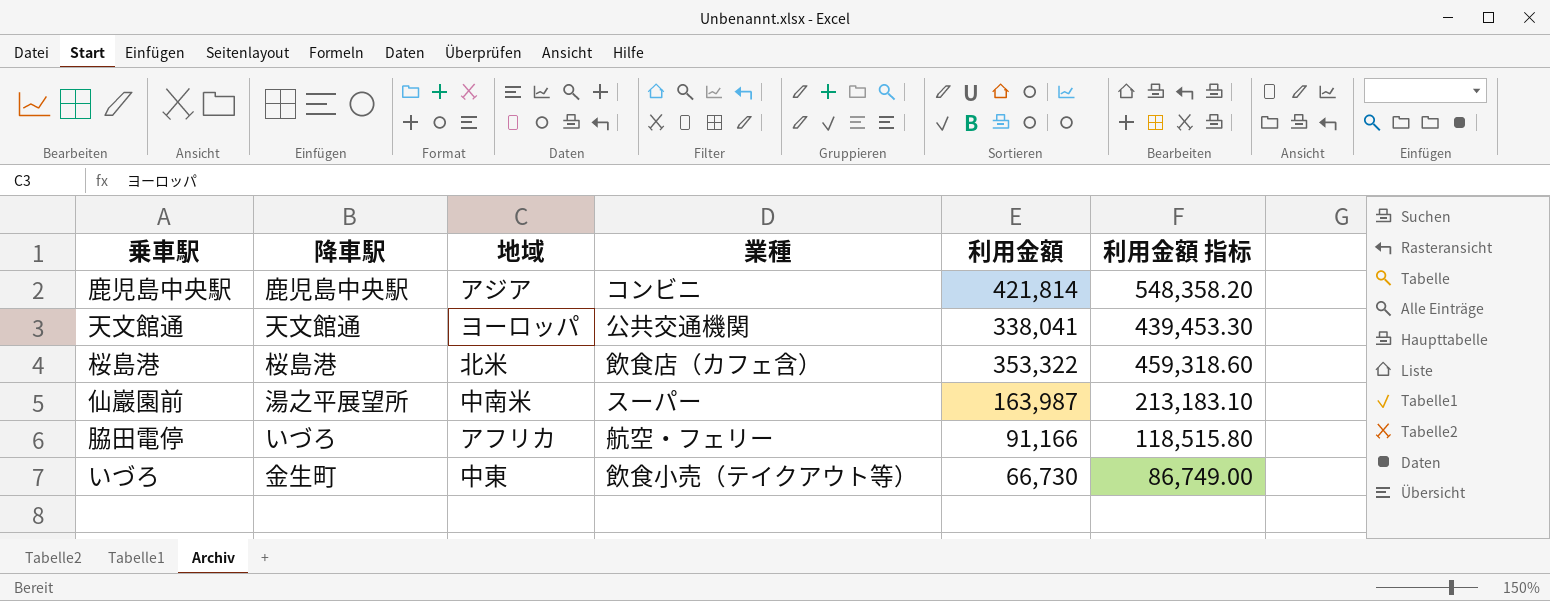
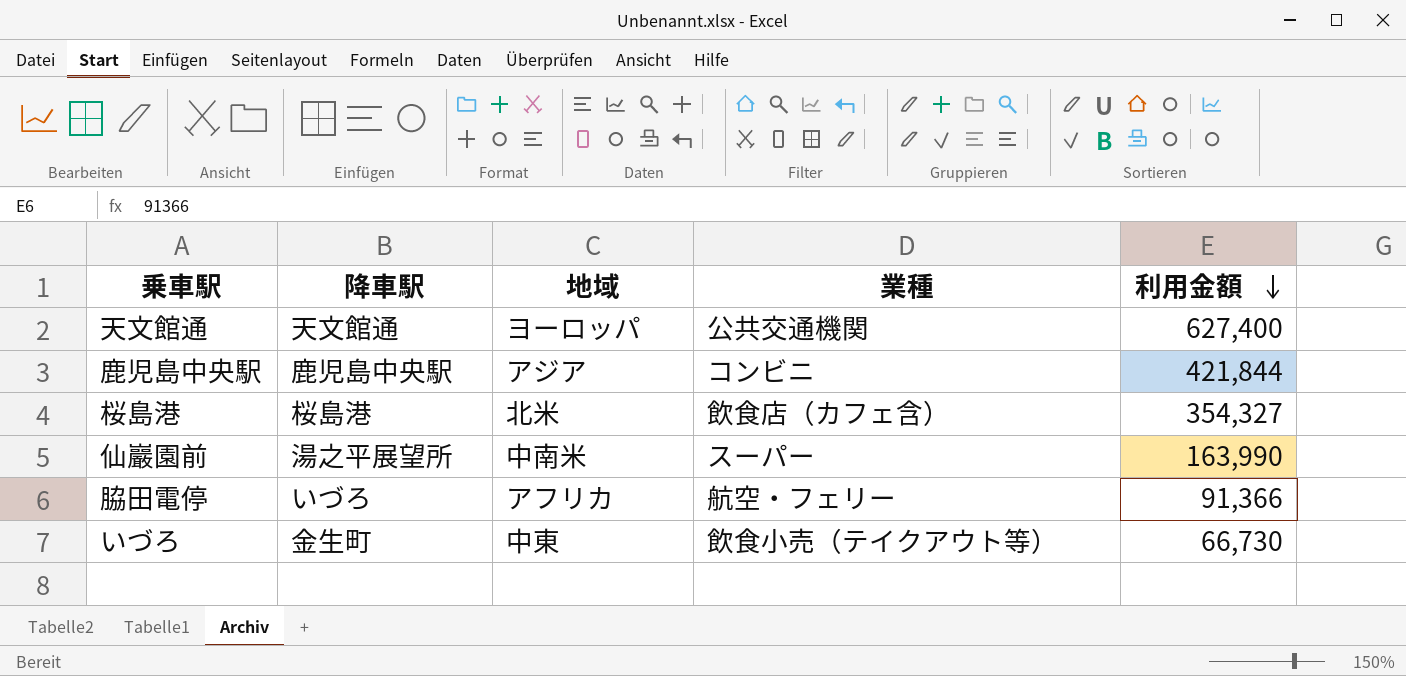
row order: none -> 利用金額 descending
column 利用金額 指标 | formula: [利用金額] * 1.3 -> none
天文館通 | 利用金額: 338,041 -> 627,400
鹿児島中央駅 | 利用金額: 421,814 -> 421,844
桜島港 | 利用金額: 353,322 -> 354,327
仙巖園前 | 利用金額: 163,987 -> 163,990
脇田電停 | 利用金額: 91,166 -> 91,366

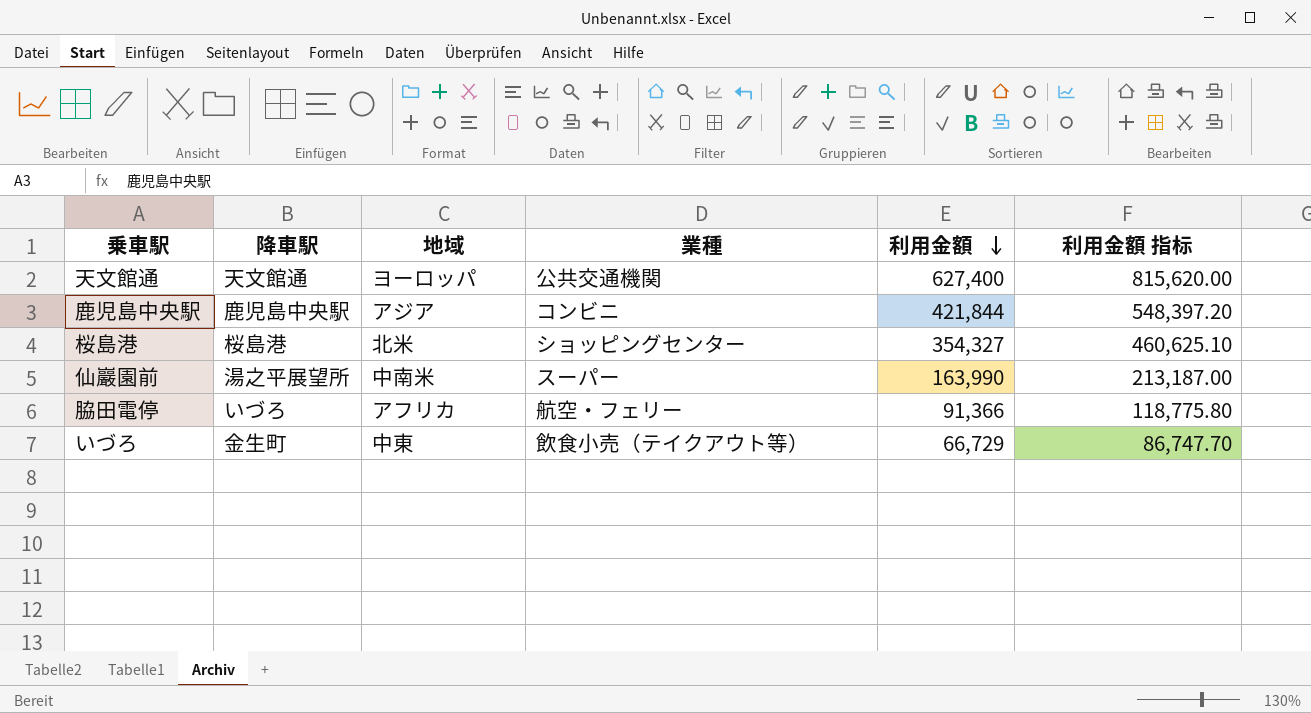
column 利用金額 指标 | formula: none -> [利用金額] * 1.3
桜島港 | 業種: 飲食店（カフェ含） -> ショッピングセンター
いづろ | 利用金額: 66,730 -> 66,729

